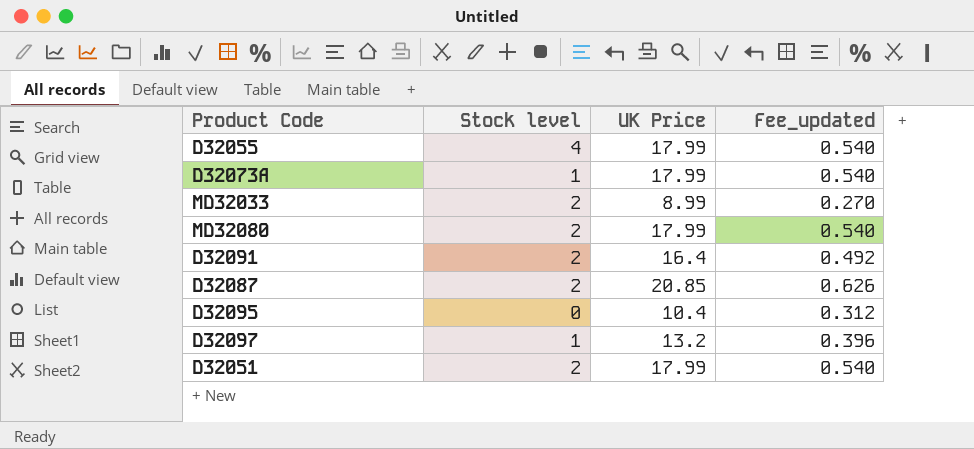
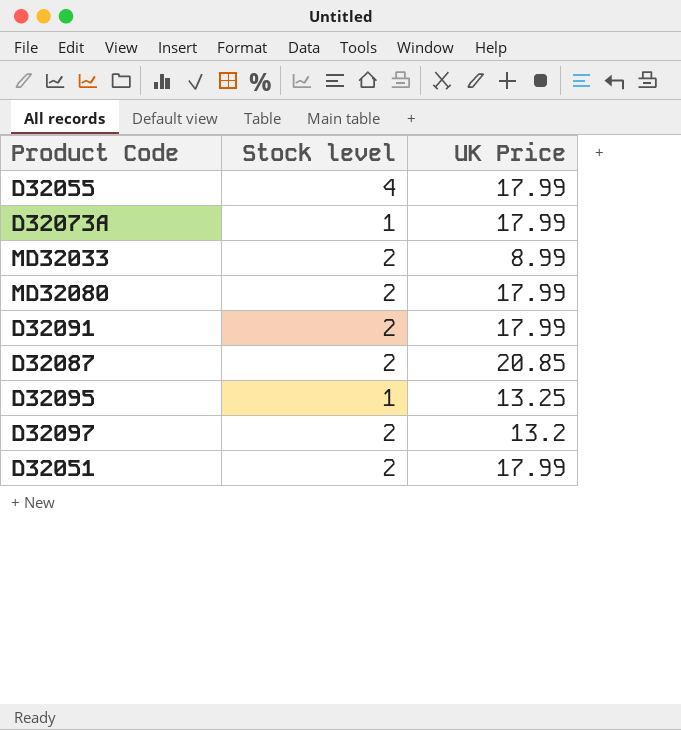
column Fee_updated | formula: [UK Price] * 0.03 -> none
D32091 | UK Price: 16.4 -> 17.99
D32095 | Stock level: 0 -> 1
D32095 | UK Price: 10.4 -> 13.25
D32097 | Stock level: 1 -> 2

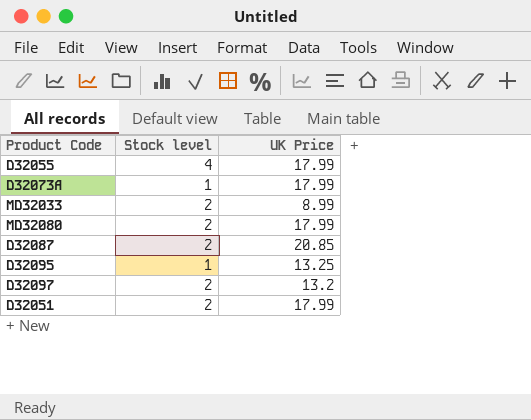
row D32091: 2 | 17.99 -> none

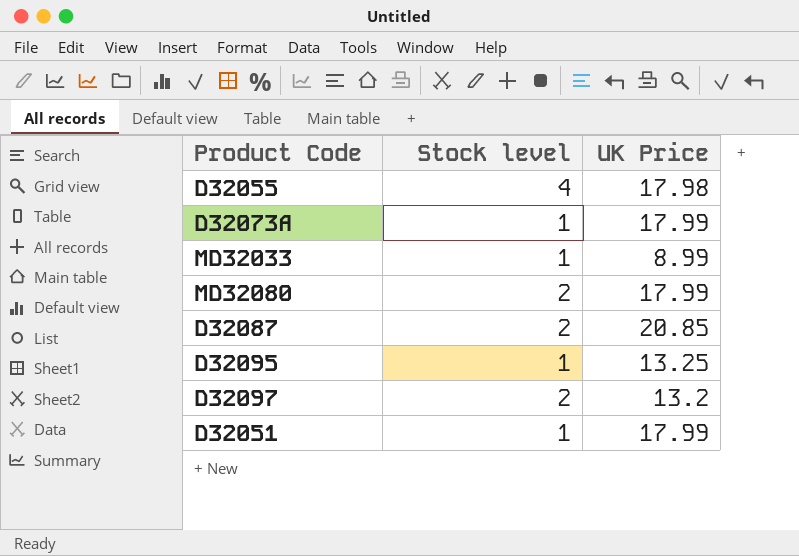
D32055 | UK Price: 17.99 -> 17.98
MD32033 | Stock level: 2 -> 1
D32051 | Stock level: 2 -> 1

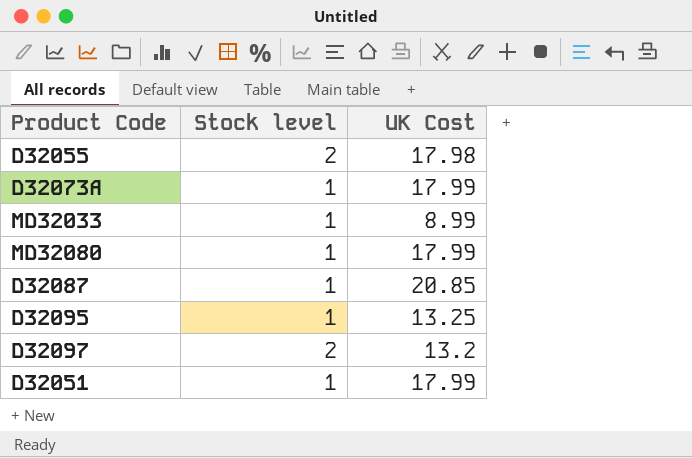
column name: UK Price -> UK Cost
D32055 | Stock level: 4 -> 2
MD32080 | Stock level: 2 -> 1
D32087 | Stock level: 2 -> 1

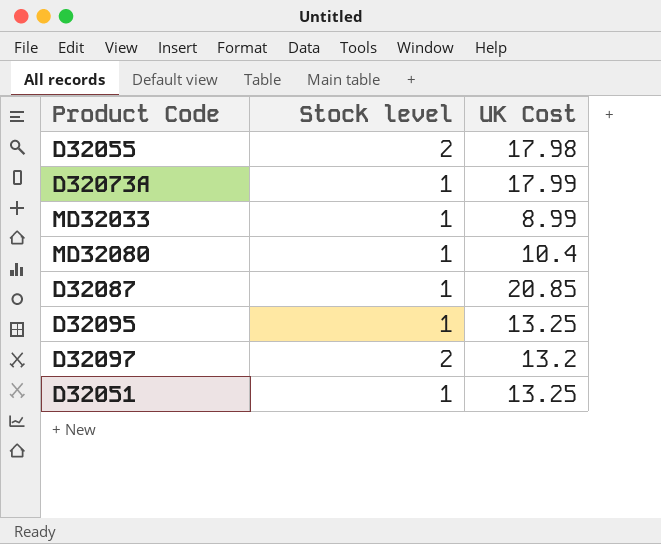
MD32080 | UK Cost: 17.99 -> 10.4
D32051 | UK Cost: 17.99 -> 13.25

